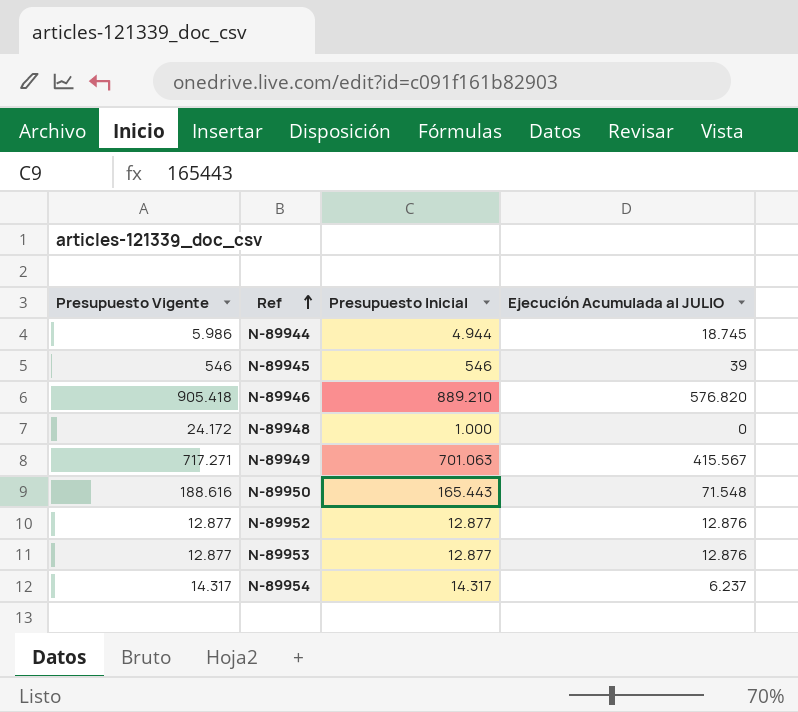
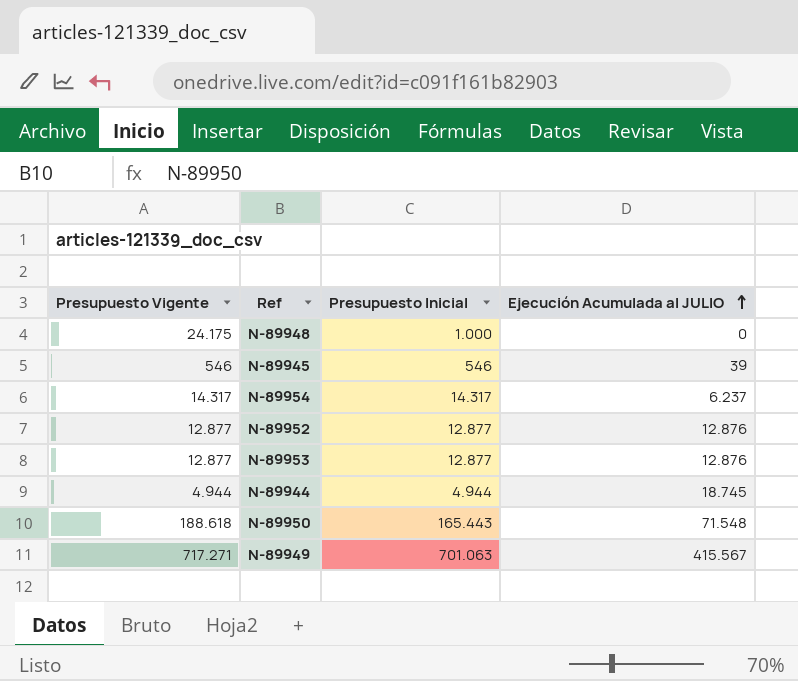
row order: Ref ascending -> Ejecución Acumulada al JULIO ascending
row N-89946: 905.418 | 889.210 | 576.820 -> none
N-89948 | Presupuesto Vigente: 24.172 -> 24.175
N-89944 | Presupuesto Vigente: 5.986 -> 4.944
N-89950 | Presupuesto Vigente: 188.616 -> 188.618

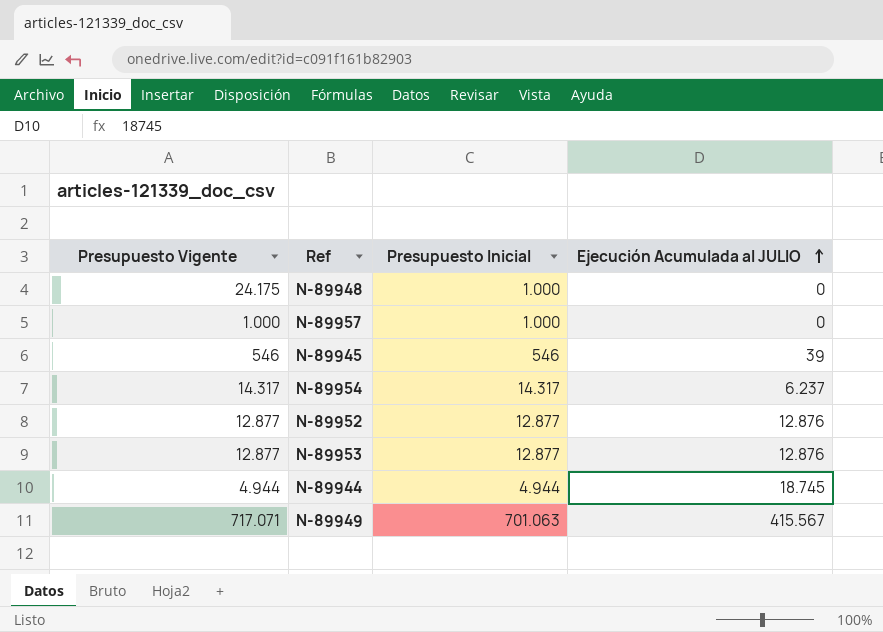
row N-89950: 188.618 | 165.443 | 71.548 -> none
row N-89957: none -> 1.000 | 1.000 | 0
N-89949 | Presupuesto Vigente: 717.271 -> 717.071

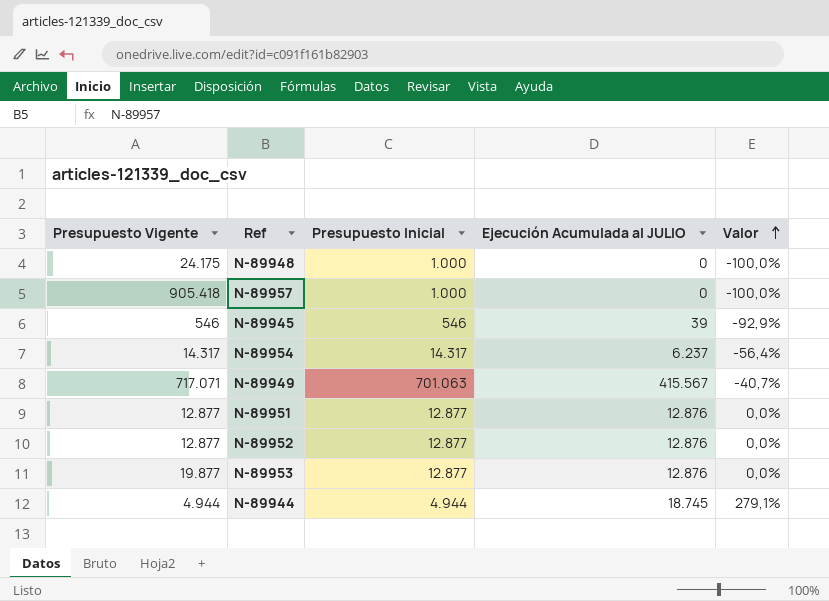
row order: Ejecución Acumulada al JULIO ascending -> Valor ascending
column Valor | formula: none -> ([Ejecución Acumulada al JULIO] - [Presupuesto Inicial]) / [Presupuesto Inicial]
N-89957 | Presupuesto Vigente: 1.000 -> 905.418
row N-89951: none -> 12.877 | 12.877 | 12.876 | 0,0%
N-89953 | Presupuesto Vigente: 12.877 -> 19.877

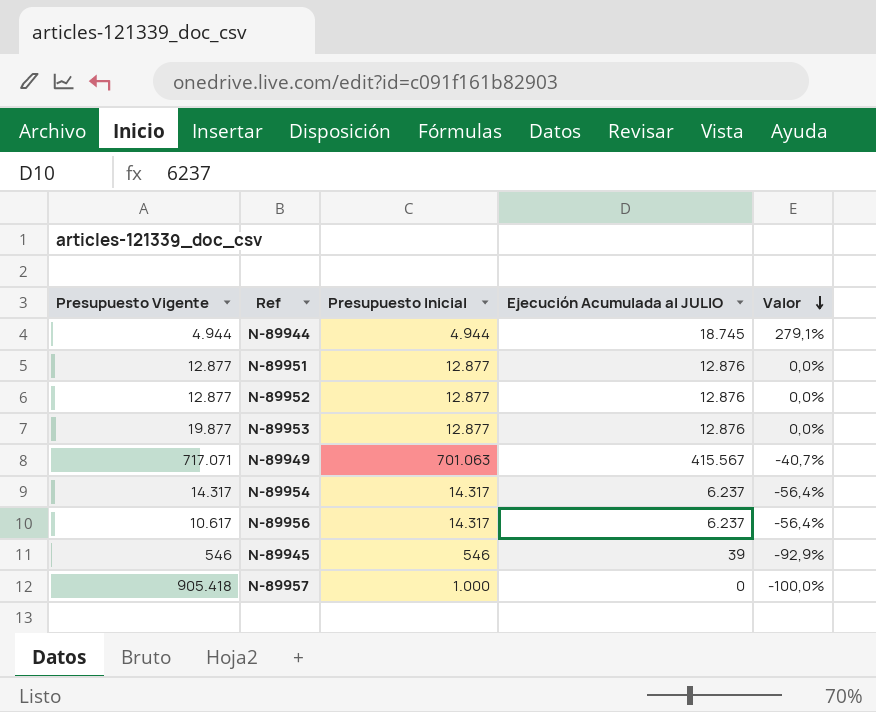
row order: Valor ascending -> Valor descending
row N-89948: 24.175 | 1.000 | 0 | -100,0% -> none
row N-89956: none -> 10.617 | 14.317 | 6.237 | -56,4%

